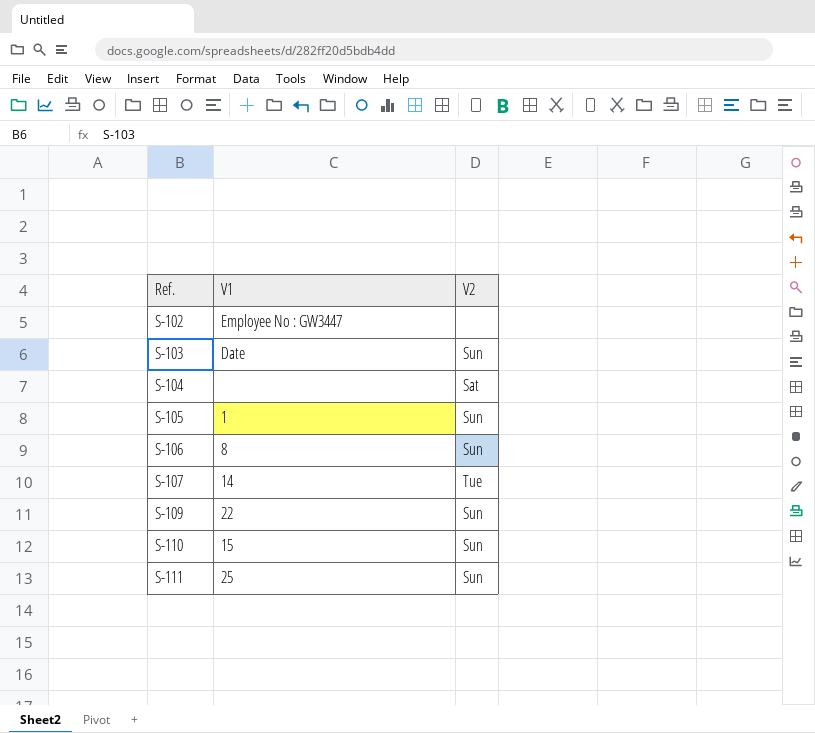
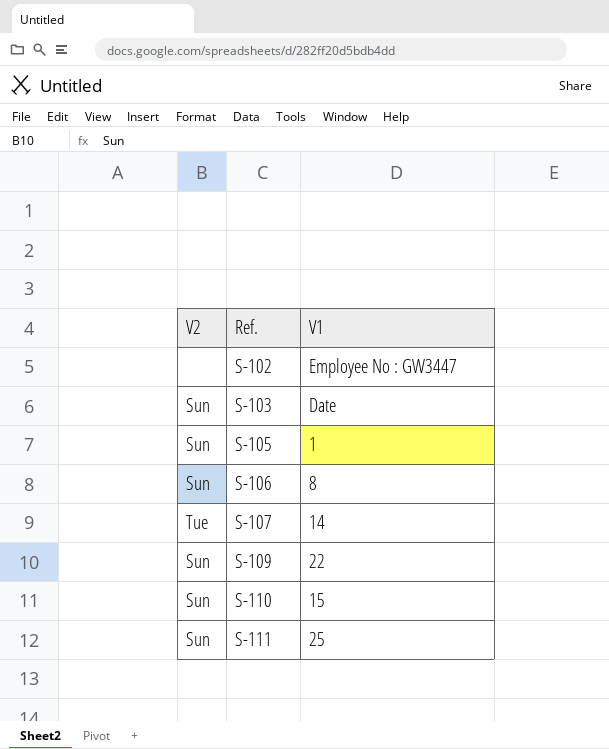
column V2 | position: 3 -> 1
row S-104: none | Sat -> none

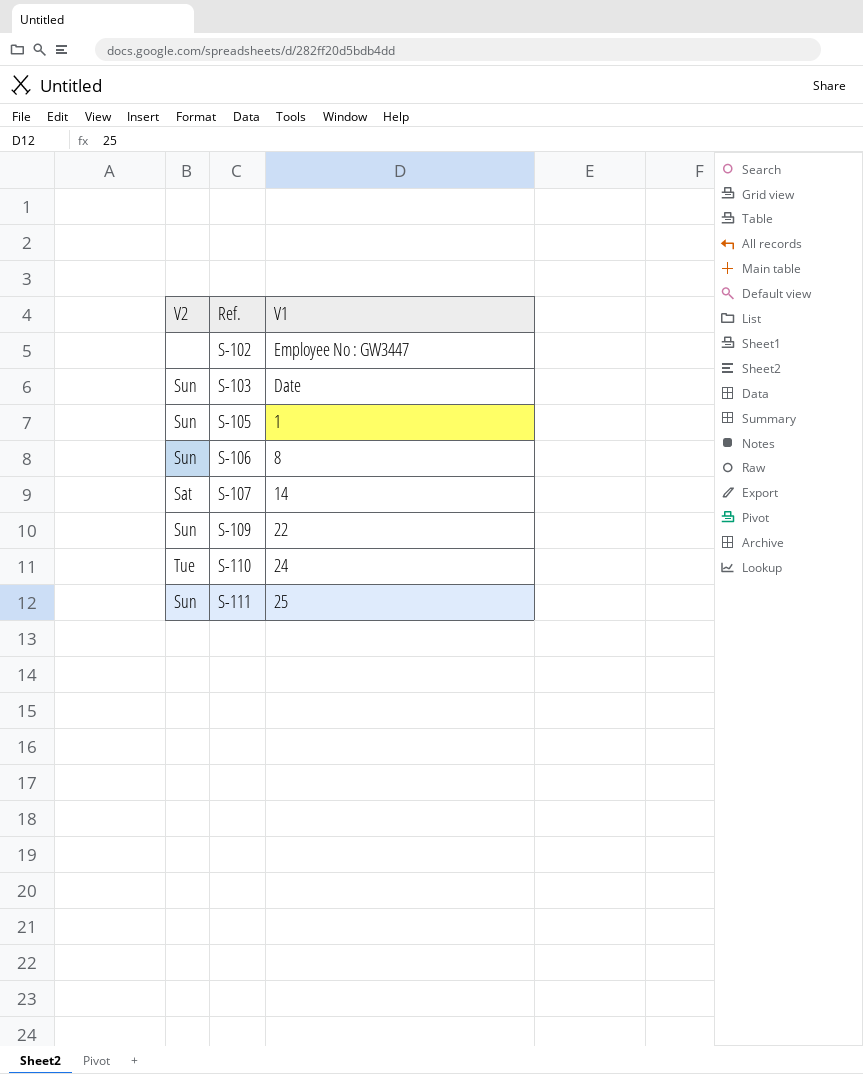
S-107 | V2: Tue -> Sat
S-110 | V2: Sun -> Tue
S-110 | V1: 15 -> 24

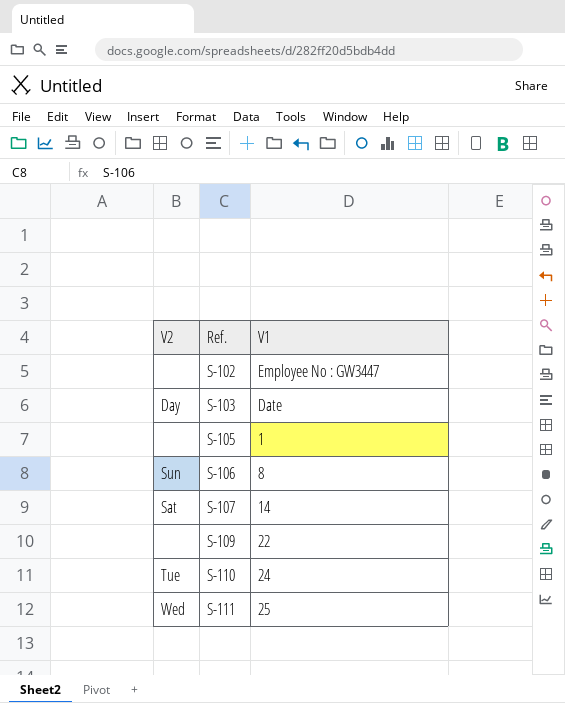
S-103 | V2: Sun -> Day
S-105 | V2: Sun -> none
S-109 | V2: Sun -> none
S-111 | V2: Sun -> Wed

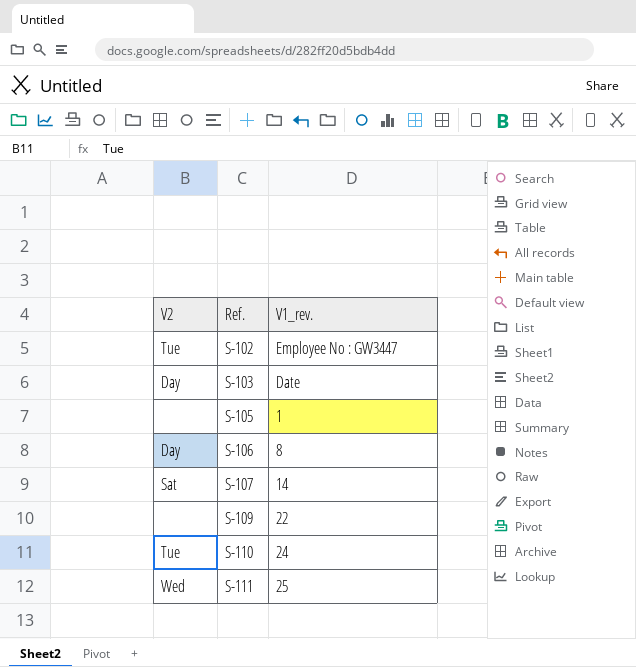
column name: V1 -> V1_rev.
S-102 | V2: none -> Tue
S-106 | V2: Sun -> Day

